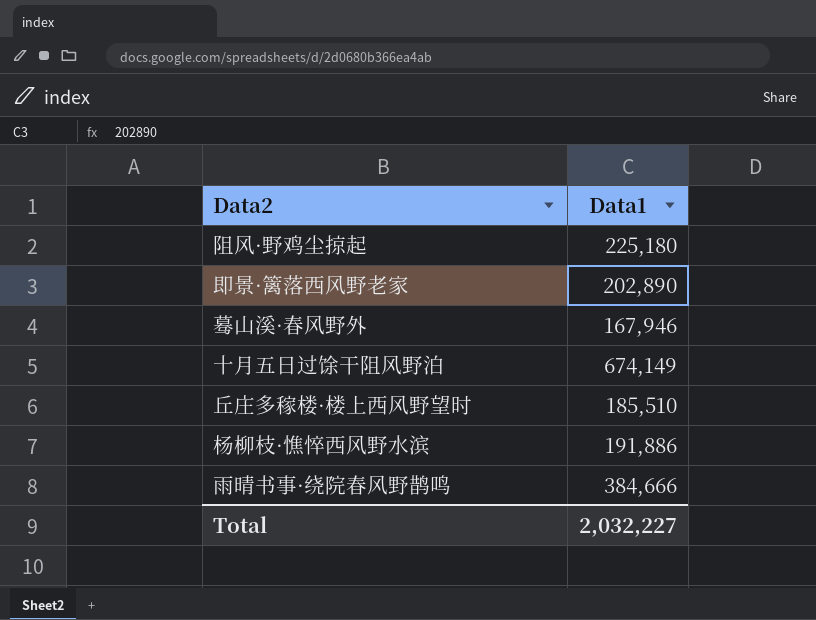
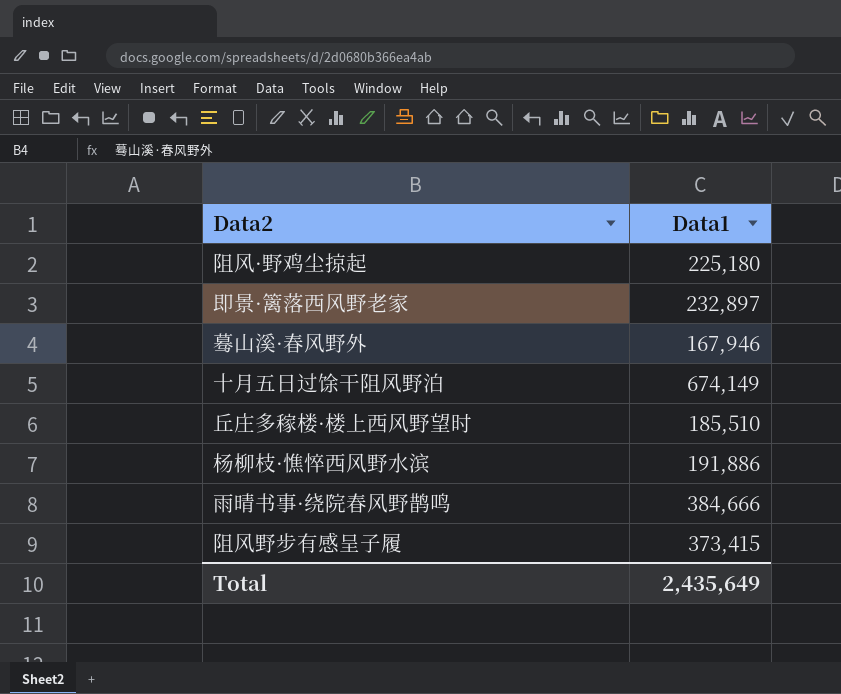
即景·篱落西风野老家 | Data1: 202,890 -> 232,897
row 阻风野步有感呈子履: none -> 373,415
Total | Data1: 2,032,227 -> 2,435,649

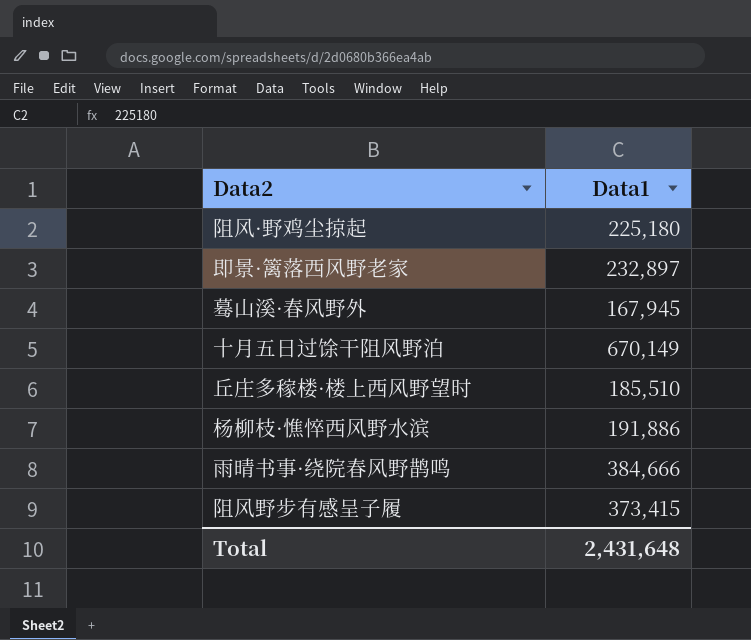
蓦山溪·春风野外 | Data1: 167,946 -> 167,945
十月五日过馀干阻风野泊 | Data1: 674,149 -> 670,149
Total | Data1: 2,435,649 -> 2,431,648

